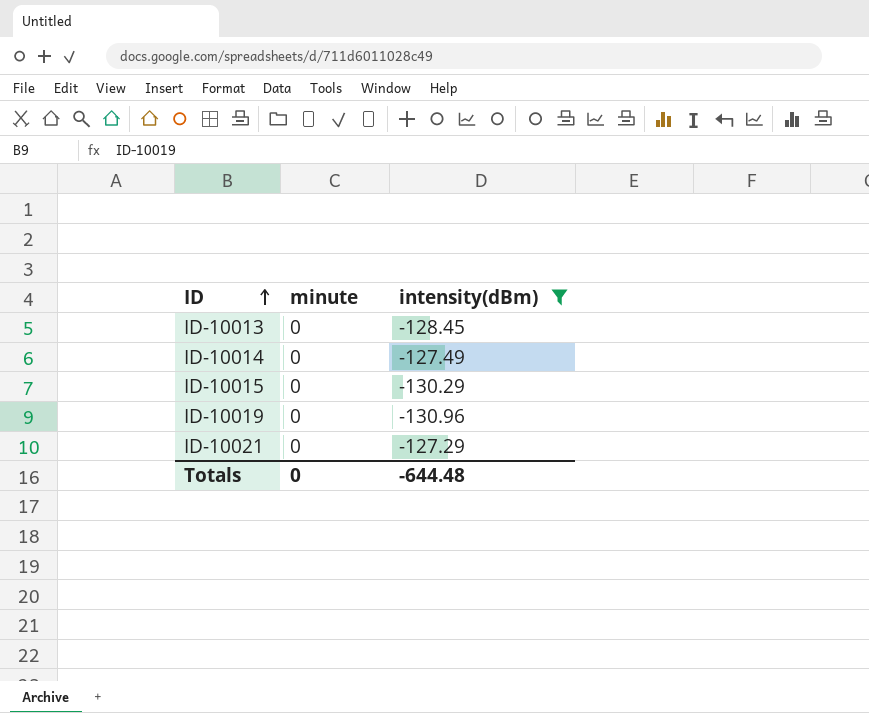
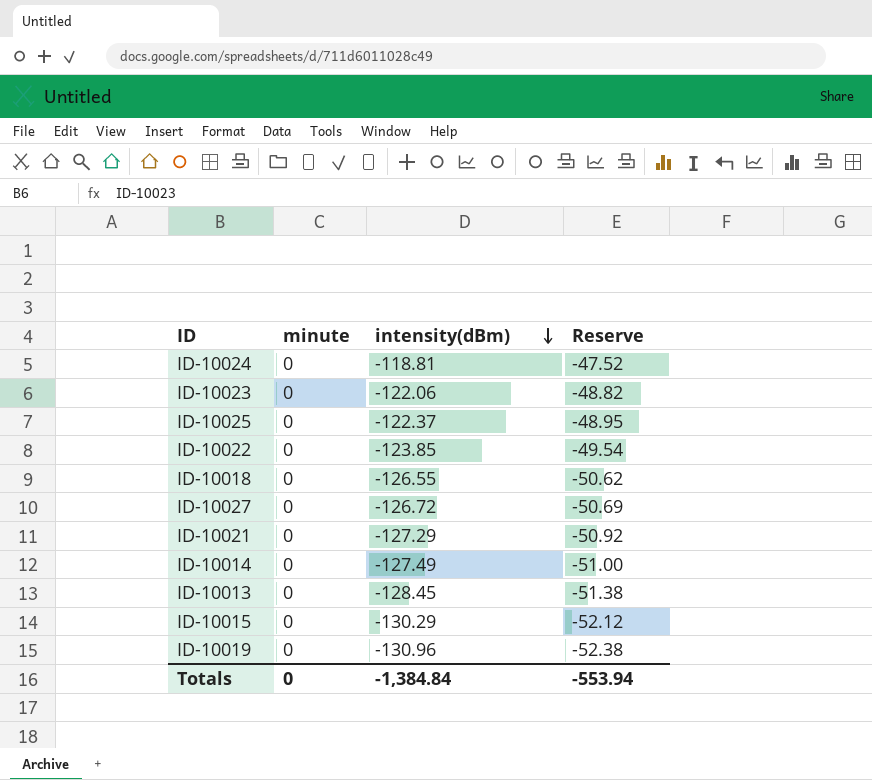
filter: intensity(dBm) <= -127.29 -> none
row order: ID ascending -> intensity(dBm) descending
column Reserve | formula: none -> [intensity(dBm)] * 0.4
Totals | intensity(dBm): -644.48 -> -1,384.84

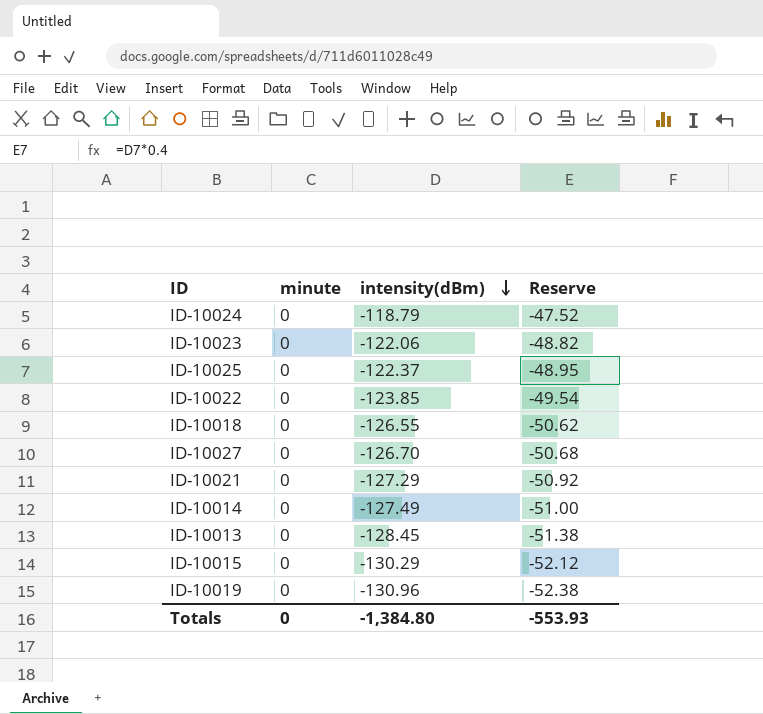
ID-10024 | intensity(dBm): -118.81 -> -118.79
ID-10027 | intensity(dBm): -126.72 -> -126.70
ID-10027 | Reserve: -50.69 -> -50.68
Totals | intensity(dBm): -1,384.84 -> -1,384.80
Totals | Reserve: -553.94 -> -553.93

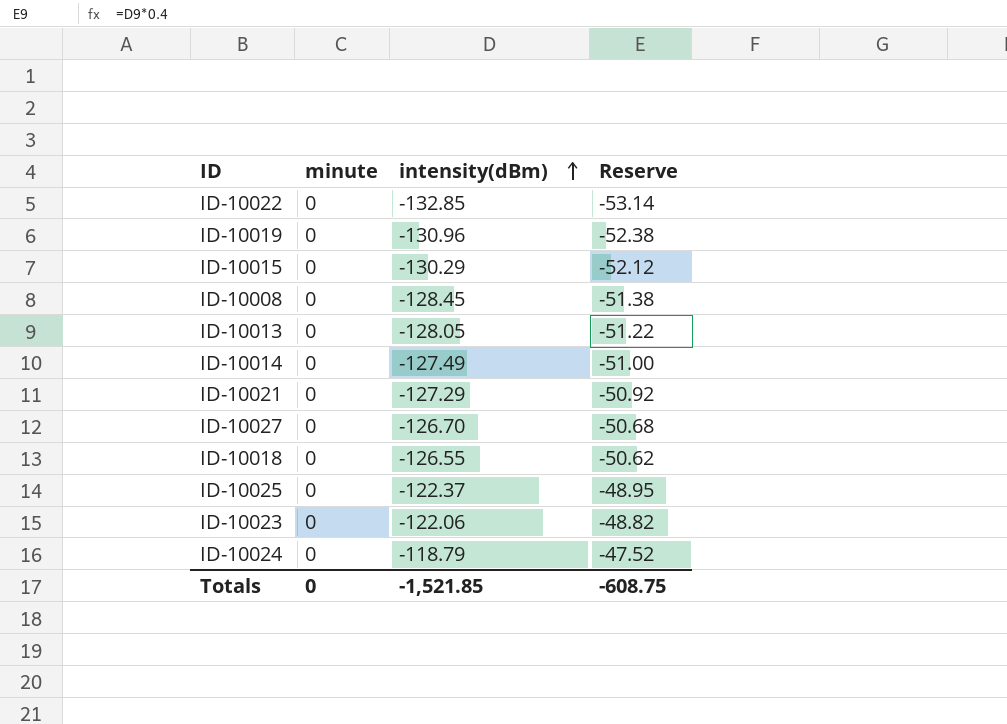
row order: intensity(dBm) descending -> intensity(dBm) ascending
ID-10022 | intensity(dBm): -123.85 -> -132.85
ID-10022 | Reserve: -49.54 -> -53.14
row ID-10008: none -> 0 | -128.45 | -51.38
ID-10013 | intensity(dBm): -128.45 -> -128.05
ID-10013 | Reserve: -51.38 -> -51.22
Totals | intensity(dBm): -1,384.80 -> -1,521.85
Totals | Reserve: -553.93 -> -608.75

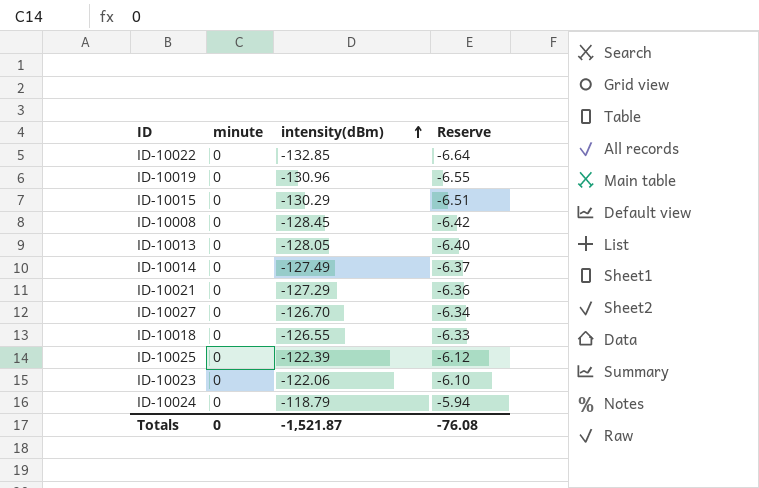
column Reserve | formula: [intensity(dBm)] * 0.4 -> [intensity(dBm)] * 0.05
ID-10025 | intensity(dBm): -122.37 -> -122.39
Totals | intensity(dBm): -1,521.85 -> -1,521.87
Totals | Reserve: -608.75 -> -76.08

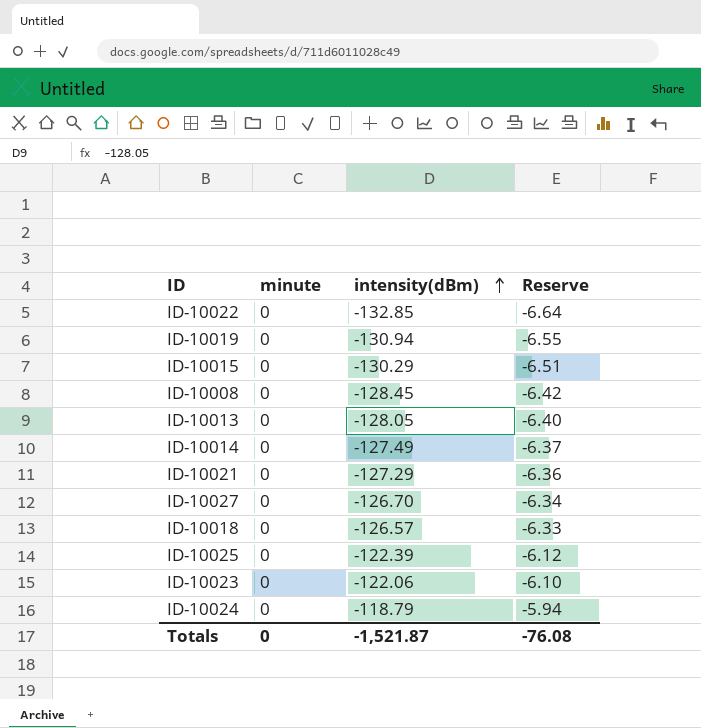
ID-10019 | intensity(dBm): -130.96 -> -130.94
ID-10018 | intensity(dBm): -126.55 -> -126.57

